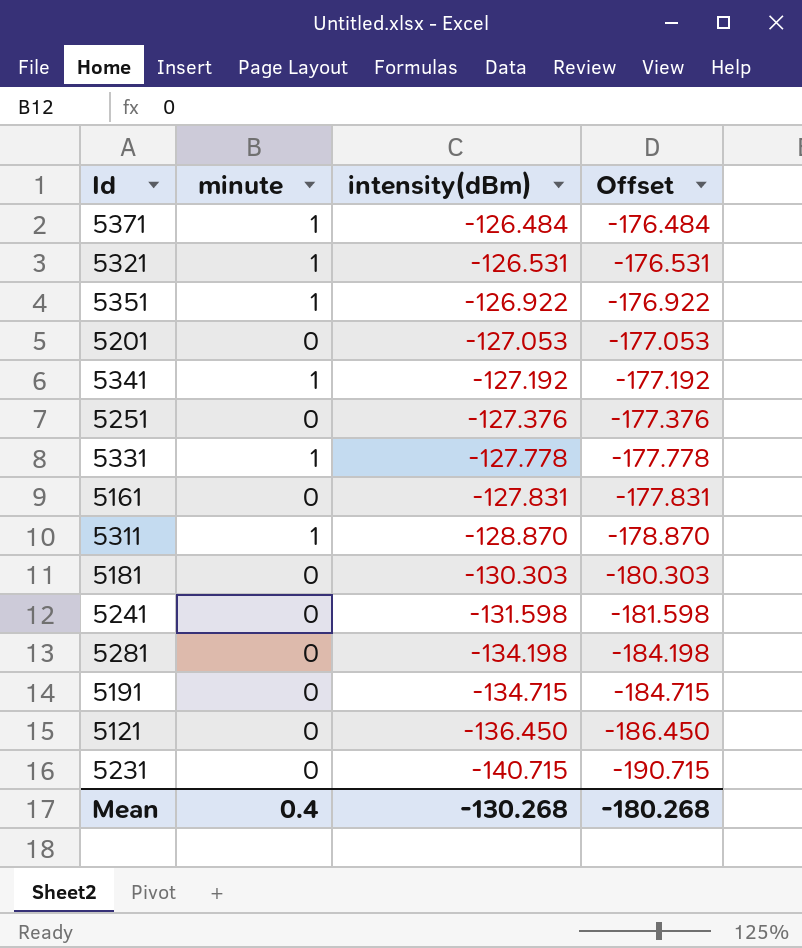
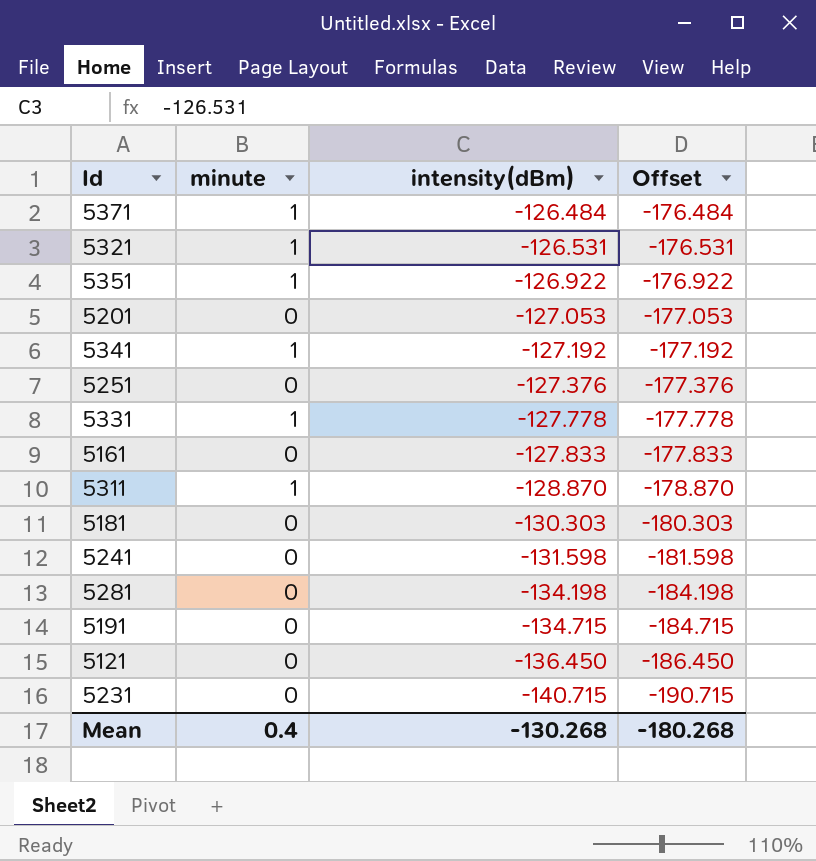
5161 | intensity(dBm): -127.831 -> -127.833
5161 | Offset: -177.831 -> -177.833

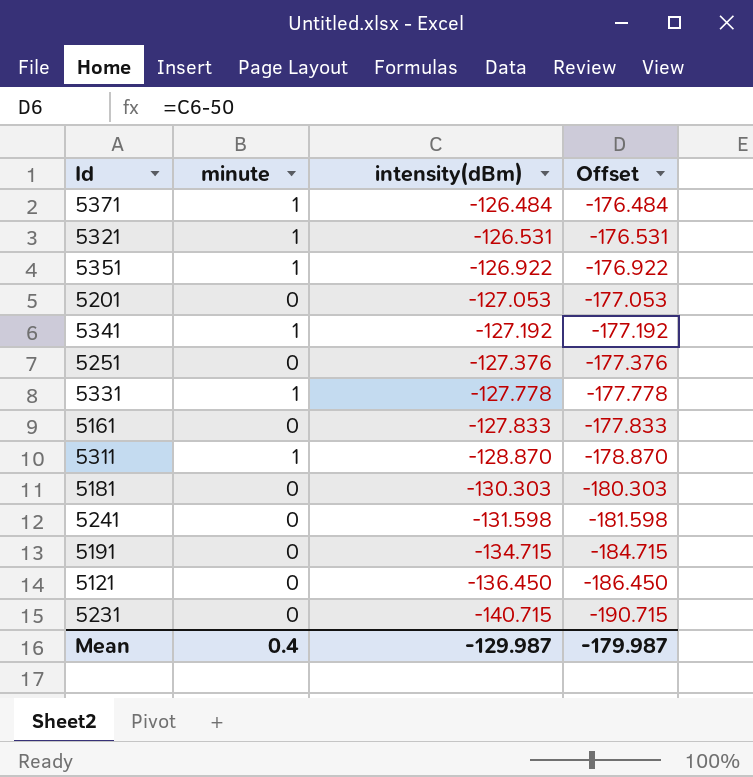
row 5281: 0 | -134.198 | -184.198 -> none
Mean | intensity(dBm): -130.268 -> -129.987
Mean | Offset: -180.268 -> -179.987

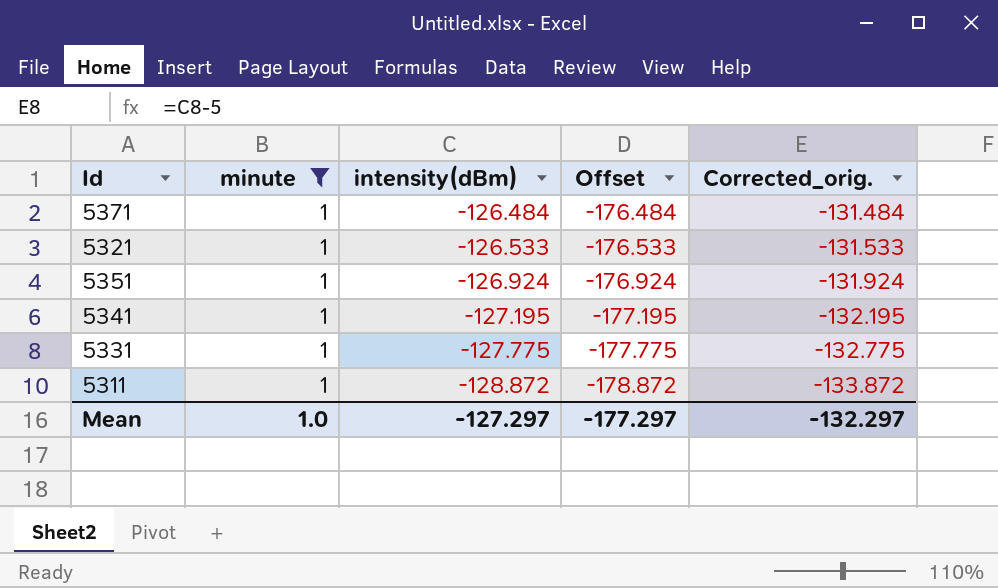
filter: none -> minute = 1
column Corrected_orig. | formula: none -> [intensity(dBm)] - 5
5321 | intensity(dBm): -126.531 -> -126.533
5321 | Offset: -176.531 -> -176.533
5351 | intensity(dBm): -126.922 -> -126.924
5351 | Offset: -176.922 -> -176.924
5341 | intensity(dBm): -127.192 -> -127.195
5341 | Offset: -177.192 -> -177.195
5331 | intensity(dBm): -127.778 -> -127.775
5331 | Offset: -177.778 -> -177.775
5311 | intensity(dBm): -128.870 -> -128.872
5311 | Offset: -178.870 -> -178.872
Mean | minute: 0.4 -> 1.0
Mean | intensity(dBm): -129.987 -> -127.297
Mean | Offset: -179.987 -> -177.297

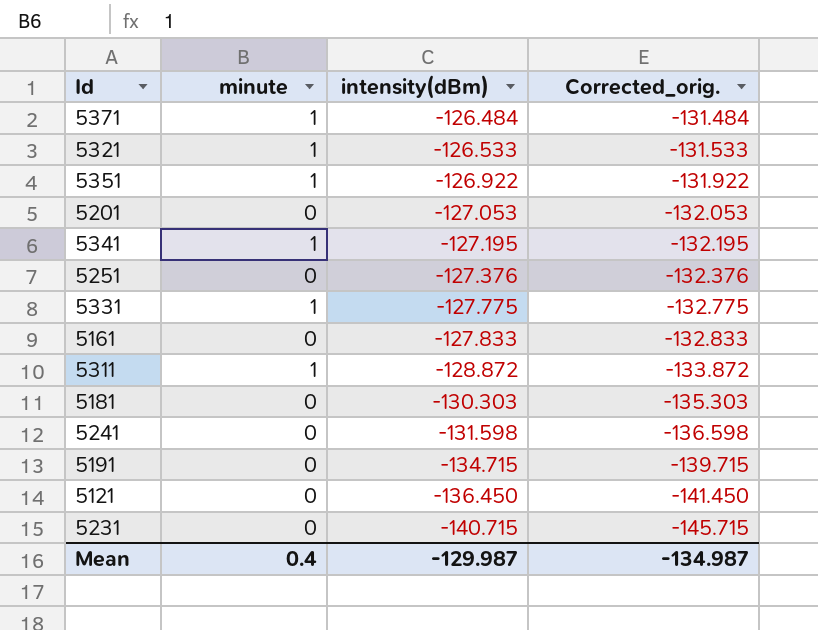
filter: minute = 1 -> none
column Offset | formula: [intensity(dBm)] - 50 -> none
5351 | intensity(dBm): -126.924 -> -126.922
5351 | Corrected_orig.: -131.924 -> -131.922
Mean | minute: 1.0 -> 0.4
Mean | intensity(dBm): -127.297 -> -129.987
Mean | Corrected_orig.: -132.297 -> -134.987

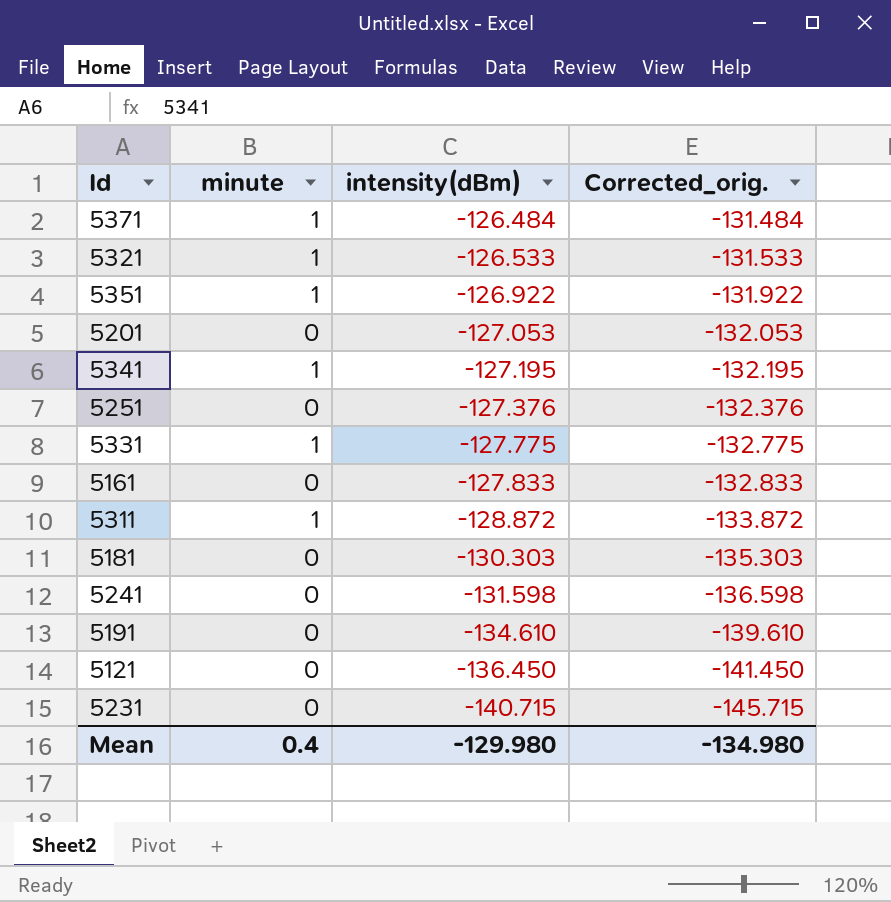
5191 | intensity(dBm): -134.715 -> -134.610
5191 | Corrected_orig.: -139.715 -> -139.610
Mean | intensity(dBm): -129.987 -> -129.980
Mean | Corrected_orig.: -134.987 -> -134.980

